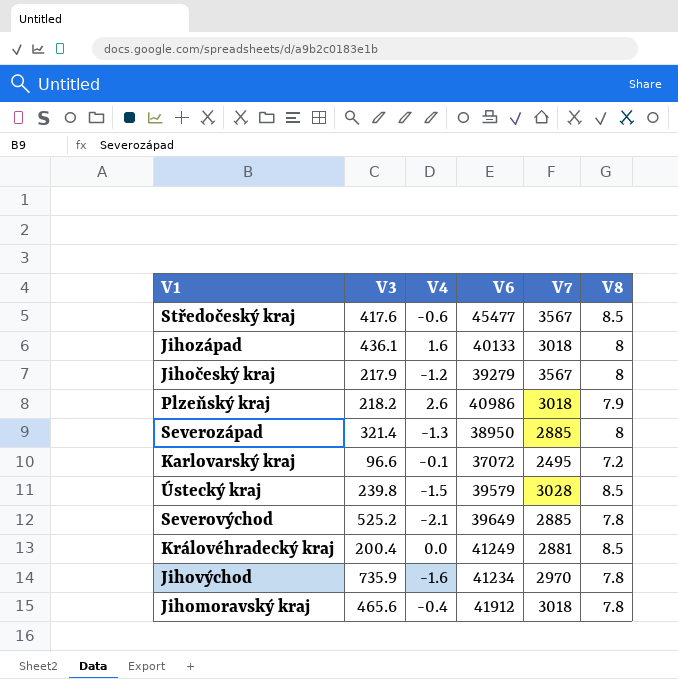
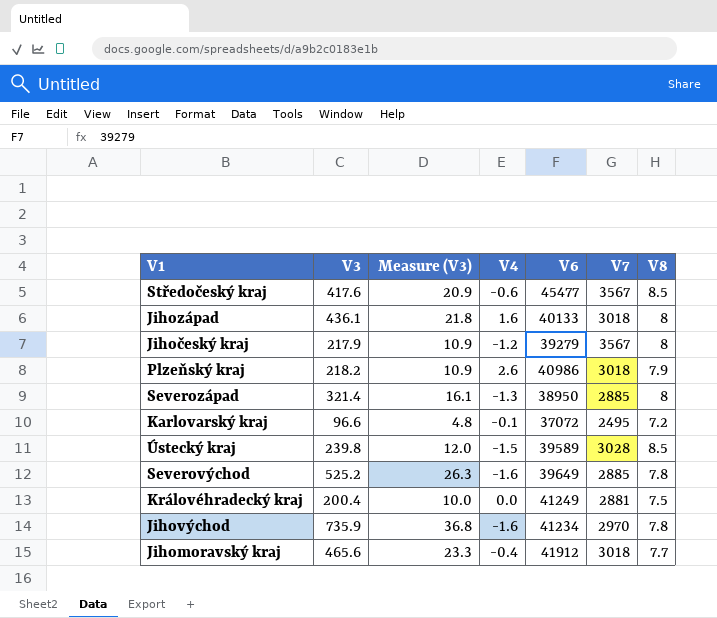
column Measure (V3) | formula: none -> [V3] * 0.05
Ústecký kraj | V6: 39579 -> 39589
Severovýchod | V4: -2.1 -> -1.6
Královéhradecký kraj | V8: 8.5 -> 7.5
Jihomoravský kraj | V8: 7.8 -> 7.7

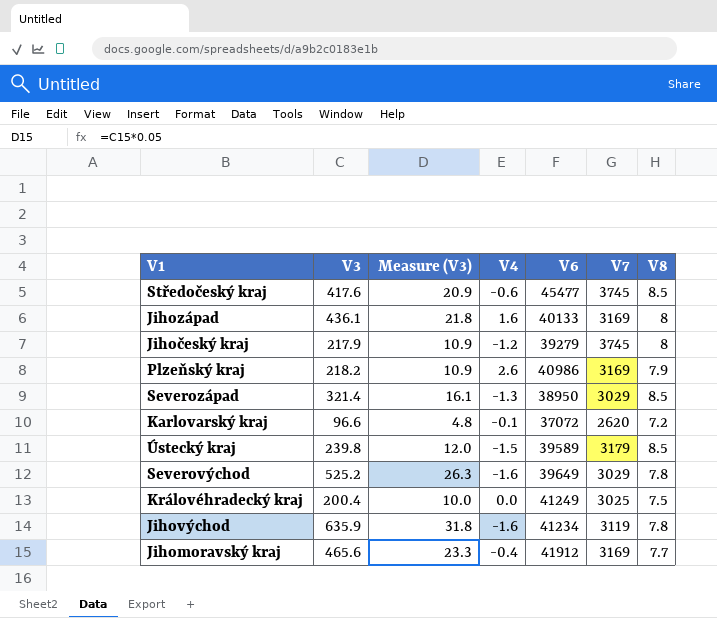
Středočeský kraj | V7: 3567 -> 3745
Jihozápad | V7: 3018 -> 3169
Jihočeský kraj | V7: 3567 -> 3745
Plzeňský kraj | V7: 3018 -> 3169
Severozápad | V7: 2885 -> 3029
Severozápad | V8: 8 -> 8.5
Karlovarský kraj | V7: 2495 -> 2620
Ústecký kraj | V7: 3028 -> 3179
Severovýchod | V7: 2885 -> 3029
Královéhradecký kraj | V7: 2881 -> 3025
Jihovýchod | V3: 735.9 -> 635.9
Jihovýchod | Measure (V3): 36.8 -> 31.8
Jihovýchod | V7: 2970 -> 3119
Jihomoravský kraj | V7: 3018 -> 3169

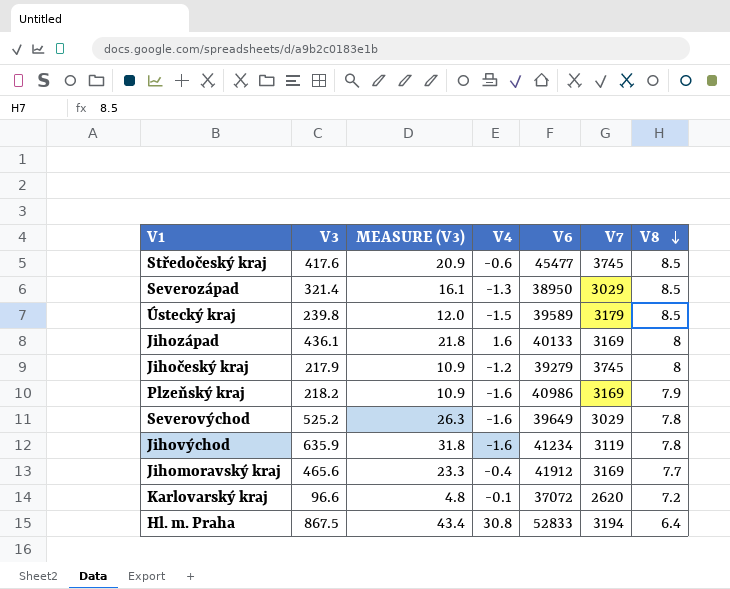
row order: none -> V8 descending
column name: Measure (V3) -> MEASURE (V3)
row Královéhradecký kraj: 200.4 | 10.0 | 0.0 | 41249 | 3025 | 7.5 -> none
Plzeňský kraj | V4: 2.6 -> -1.6
row Hl. m. Praha: none -> 867.5 | 43.4 | 30.8 | 52833 | 3194 | 6.4

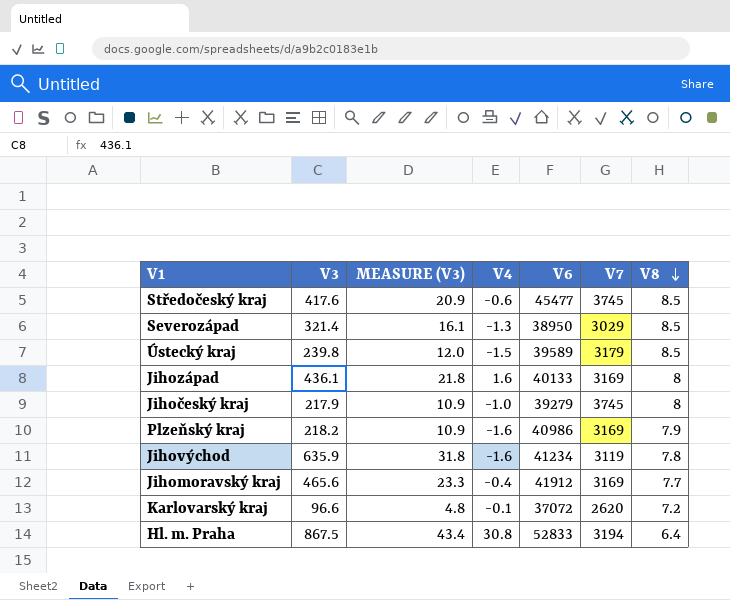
row Severovýchod: 525.2 | 26.3 | -1.6 | 39649 | 3029 | 7.8 -> none
Jihočeský kraj | V4: -1.2 -> -1.0

